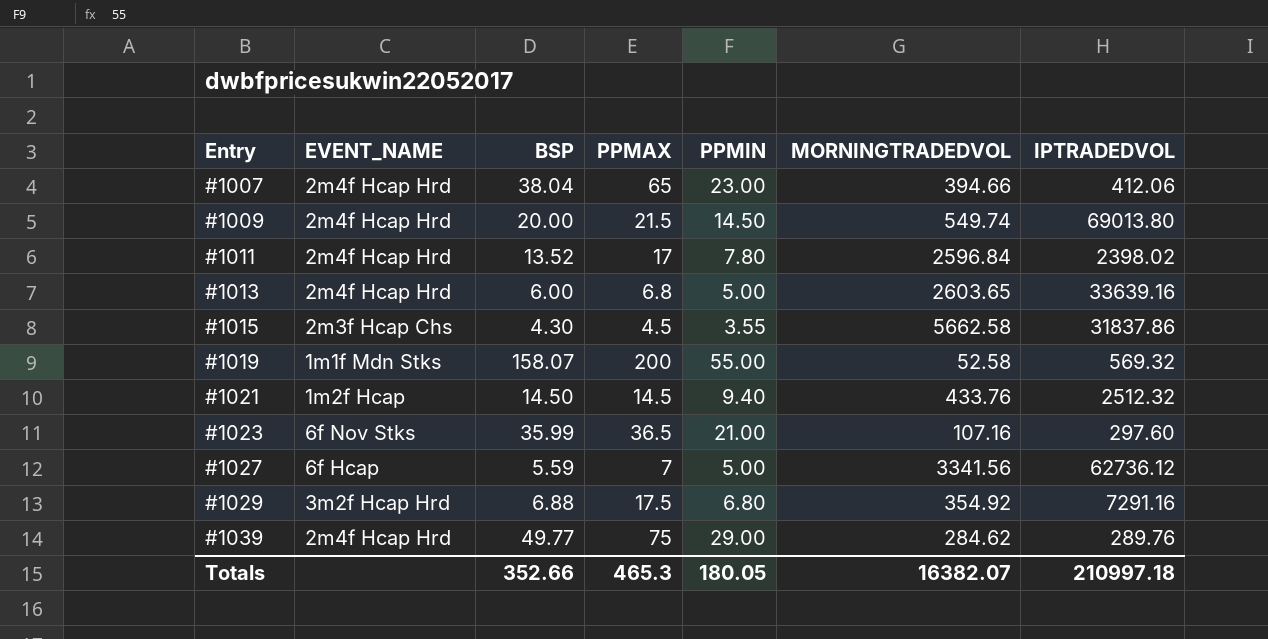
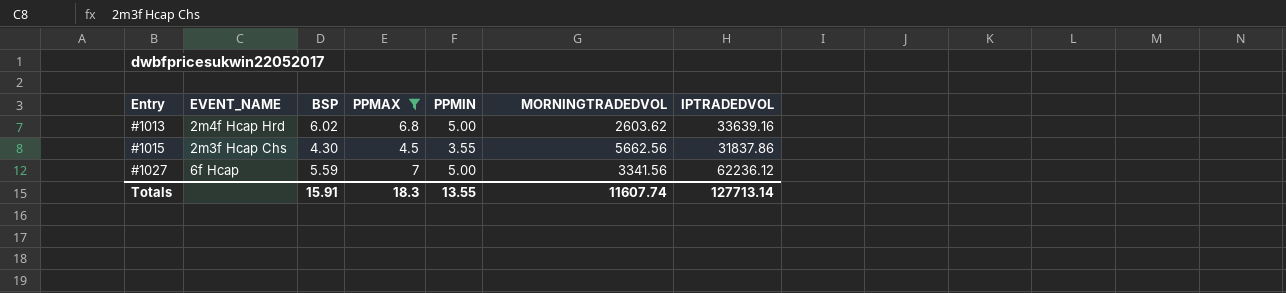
filter: none -> PPMAX <= 7
#1013 | BSP: 6.00 -> 6.02
#1013 | MORNINGTRADEDVOL: 2603.65 -> 2603.62
#1015 | MORNINGTRADEDVOL: 5662.58 -> 5662.56
#1027 | IPTRADEDVOL: 62736.12 -> 62236.12
Totals | BSP: 352.66 -> 15.91
Totals | PPMAX: 465.3 -> 18.3
Totals | PPMIN: 180.05 -> 13.55
Totals | MORNINGTRADEDVOL: 16382.07 -> 11607.74
Totals | IPTRADEDVOL: 210997.18 -> 127713.14

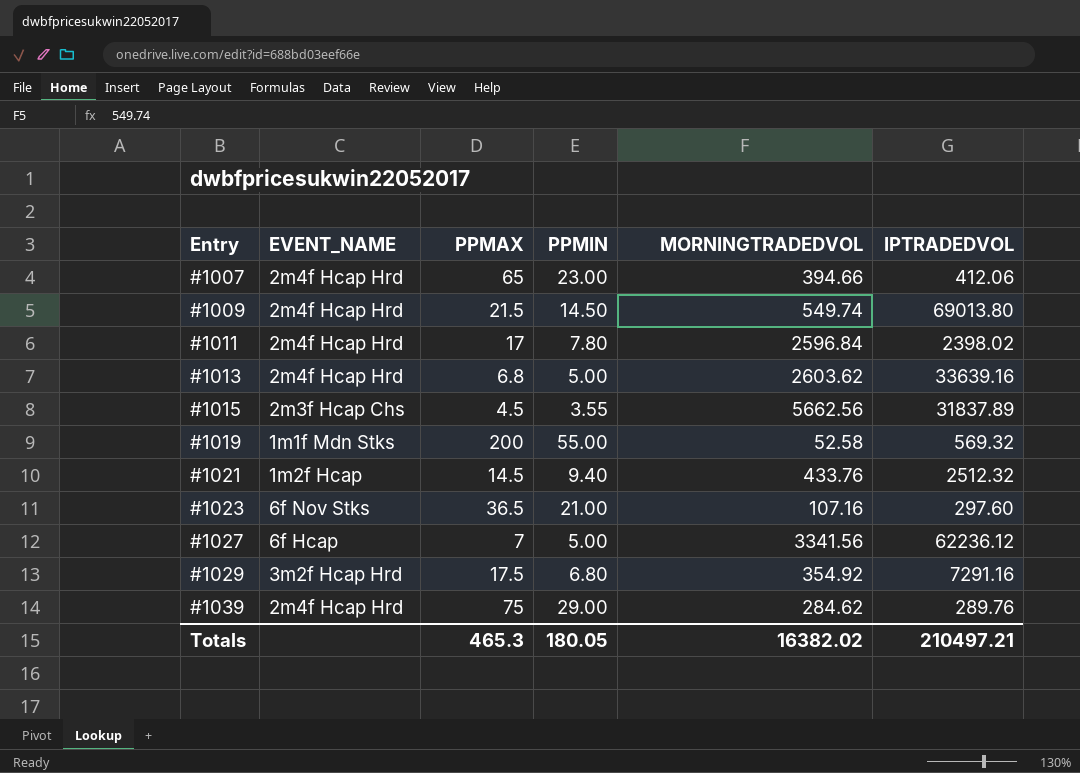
filter: PPMAX <= 7 -> none
column BSP | position: 3 -> none
#1015 | IPTRADEDVOL: 31837.86 -> 31837.89
Totals | PPMAX: 18.3 -> 465.3
Totals | PPMIN: 13.55 -> 180.05
Totals | MORNINGTRADEDVOL: 11607.74 -> 16382.02
Totals | IPTRADEDVOL: 127713.14 -> 210497.21

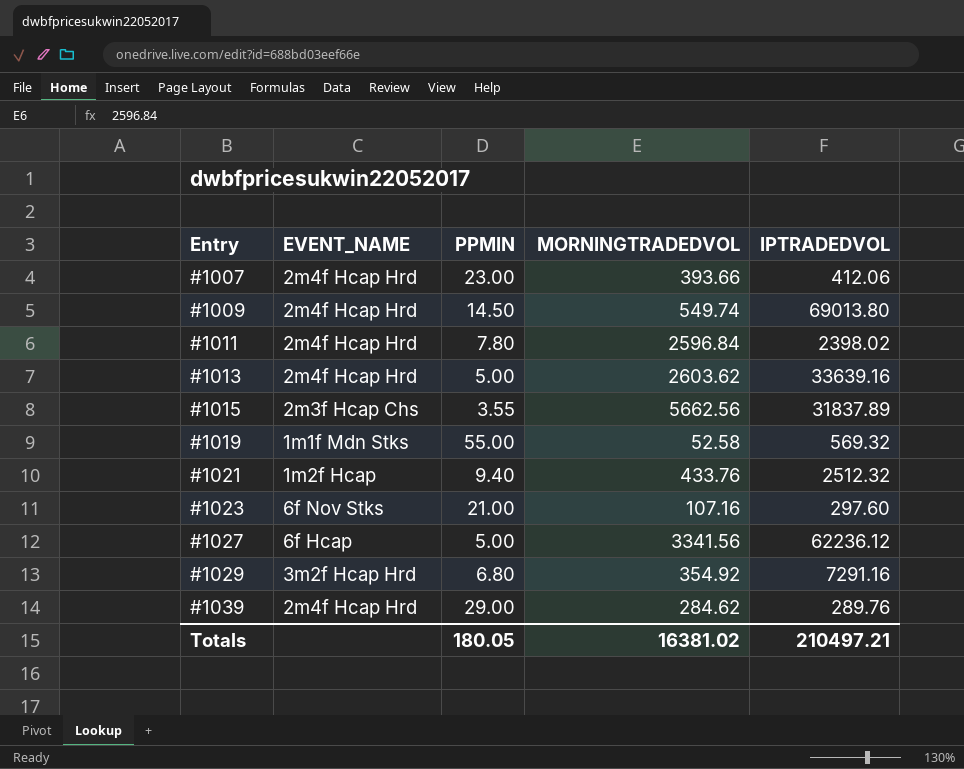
column PPMAX | position: 3 -> none
#1007 | MORNINGTRADEDVOL: 394.66 -> 393.66
Totals | MORNINGTRADEDVOL: 16382.02 -> 16381.02

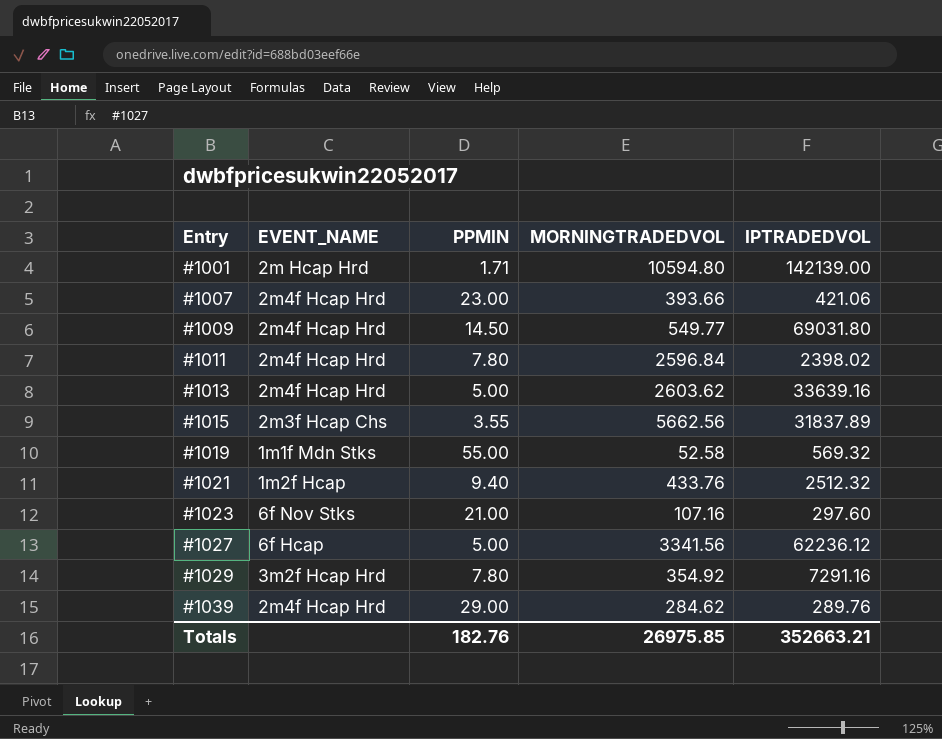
row #1001: none -> 2m Hcap Hrd | 1.71 | 10594.80 | 142139.00
#1007 | IPTRADEDVOL: 412.06 -> 421.06
#1009 | MORNINGTRADEDVOL: 549.74 -> 549.77
#1009 | IPTRADEDVOL: 69013.80 -> 69031.80
#1029 | PPMIN: 6.80 -> 7.80
Totals | PPMIN: 180.05 -> 182.76
Totals | MORNINGTRADEDVOL: 16381.02 -> 26975.85
Totals | IPTRADEDVOL: 210497.21 -> 352663.21

